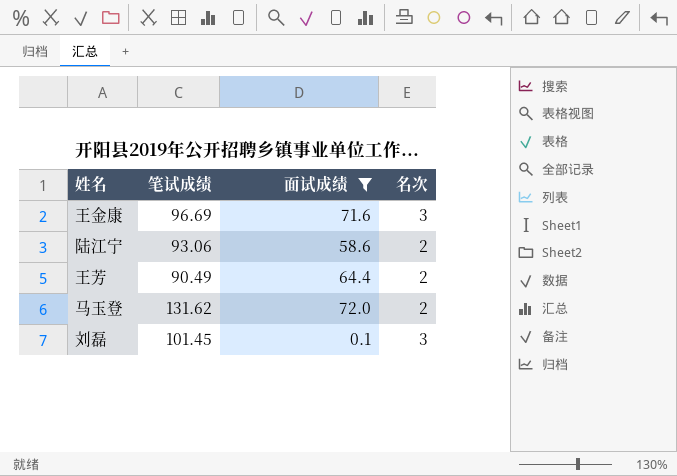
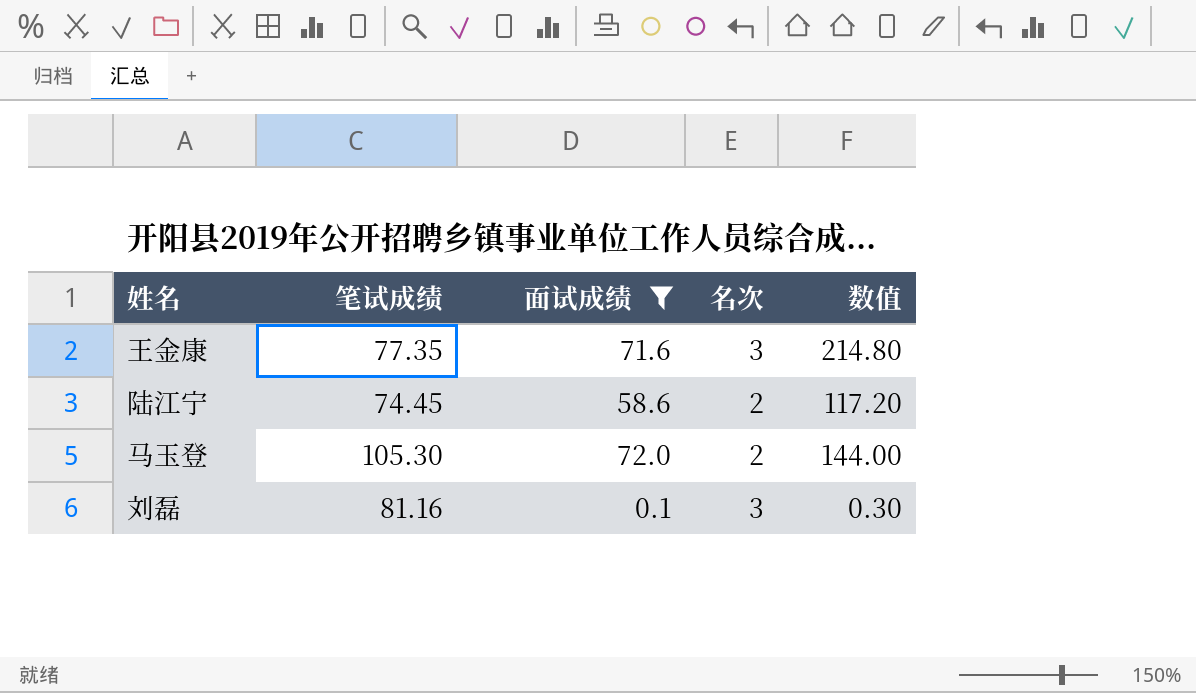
column 数值 | formula: none -> [面试成绩] * [名次]
row 王芳: 90.49 | 64.4 | 2 -> none
王金康 | 笔试成绩: 96.69 -> 77.35
陆江宁 | 笔试成绩: 93.06 -> 74.45
马玉登 | 笔试成绩: 131.62 -> 105.30
刘磊 | 笔试成绩: 101.45 -> 81.16

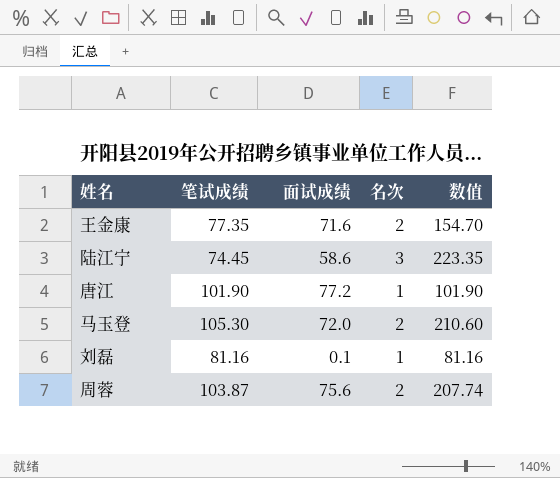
filter: 面试成绩 <= 72.0 -> none
column 数值 | formula: [面试成绩] * [名次] -> [笔试成绩] * [名次]
王金康 | 名次: 3 -> 2
陆江宁 | 名次: 2 -> 3
刘磊 | 名次: 3 -> 1

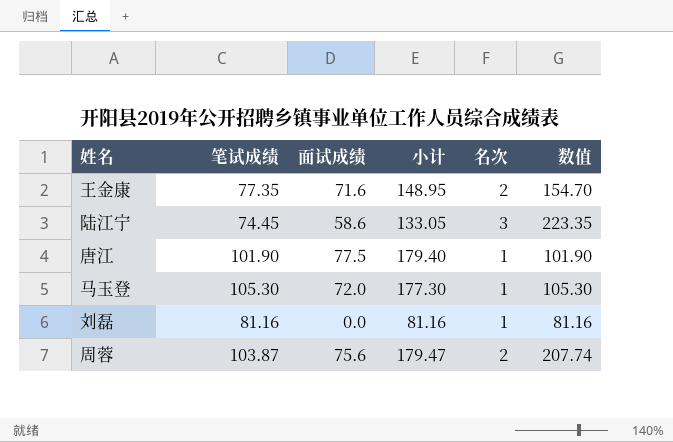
column 小计 | formula: none -> [笔试成绩] + [面试成绩]
唐江 | 面试成绩: 77.2 -> 77.5
马玉登 | 名次: 2 -> 1
马玉登 | 数值: 210.60 -> 105.30
刘磊 | 面试成绩: 0.1 -> 0.0

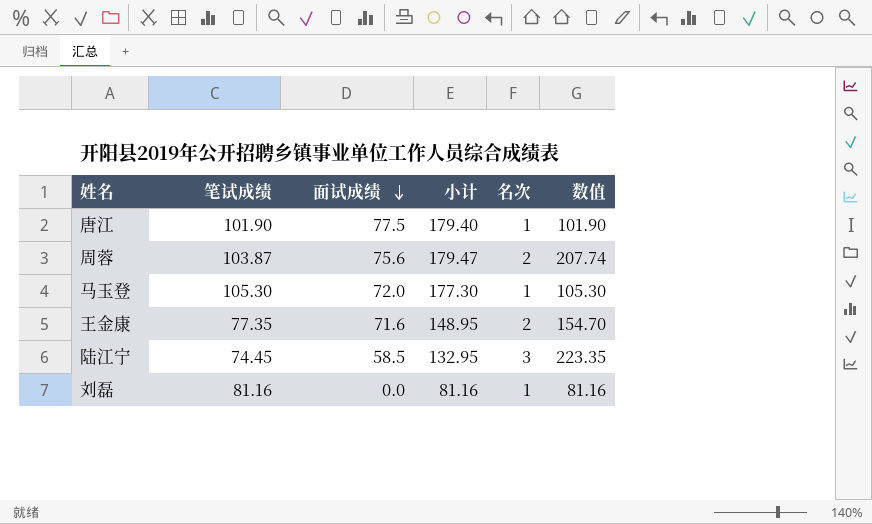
row order: none -> 面试成绩 descending
陆江宁 | 面试成绩: 58.6 -> 58.5
陆江宁 | 小计: 133.05 -> 132.95

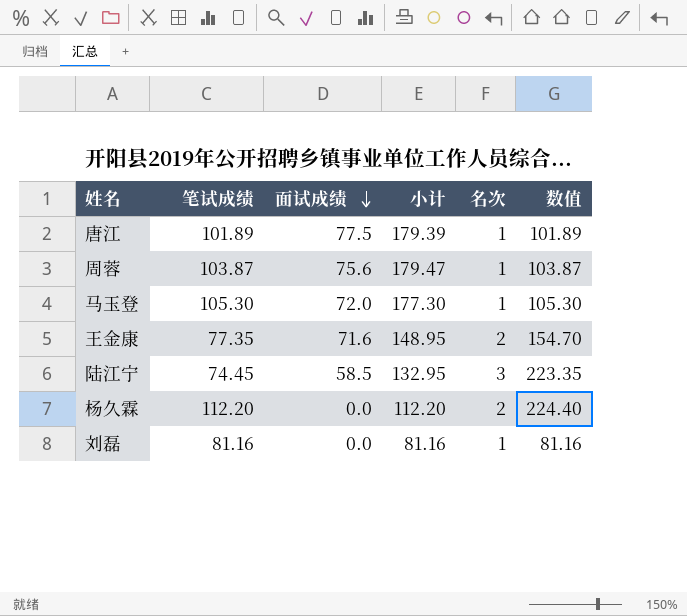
唐江 | 笔试成绩: 101.90 -> 101.89
唐江 | 小计: 179.40 -> 179.39
唐江 | 数值: 101.90 -> 101.89
周蓉 | 名次: 2 -> 1
周蓉 | 数值: 207.74 -> 103.87
row 杨久霖: none -> 112.20 | 0.0 | 112.20 | 2 | 224.40

